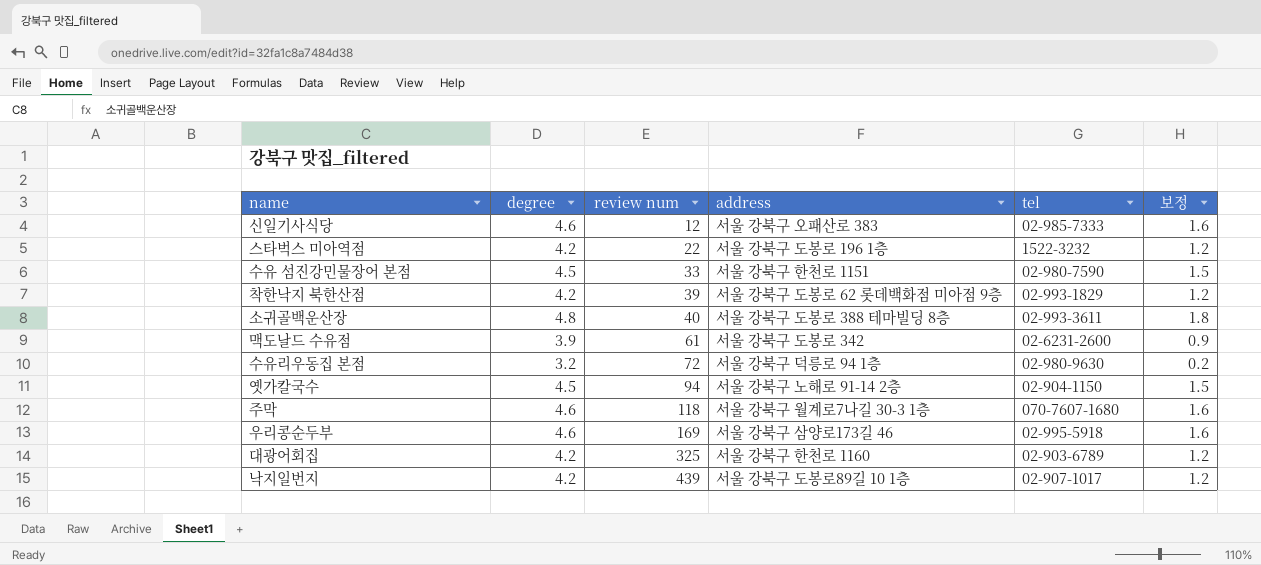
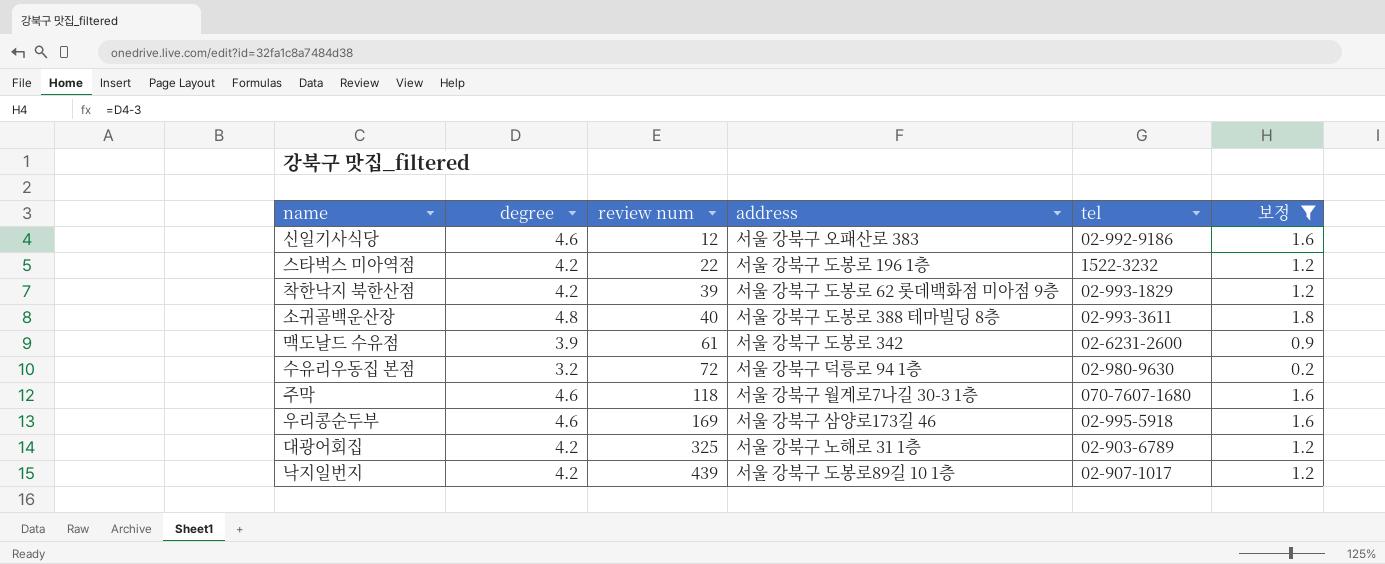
filter: none -> 보정 != 1.5
신일기사식당 | tel: 02-985-7333 -> 02-992-9186
대광어회집 | address: 서울 강북구 한천로 1160 -> 서울 강북구 노해로 31 1층

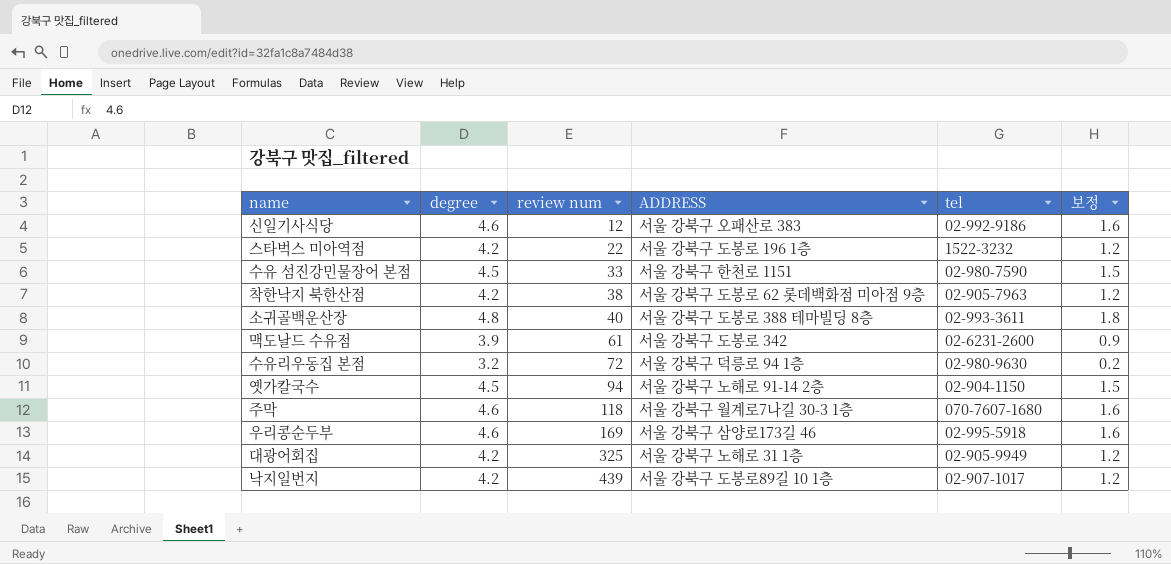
filter: 보정 != 1.5 -> none
column name: address -> ADDRESS
착한낙지 북한산점 | review num: 39 -> 38
착한낙지 북한산점 | tel: 02-993-1829 -> 02-905-7963
대광어회집 | tel: 02-903-6789 -> 02-905-9949

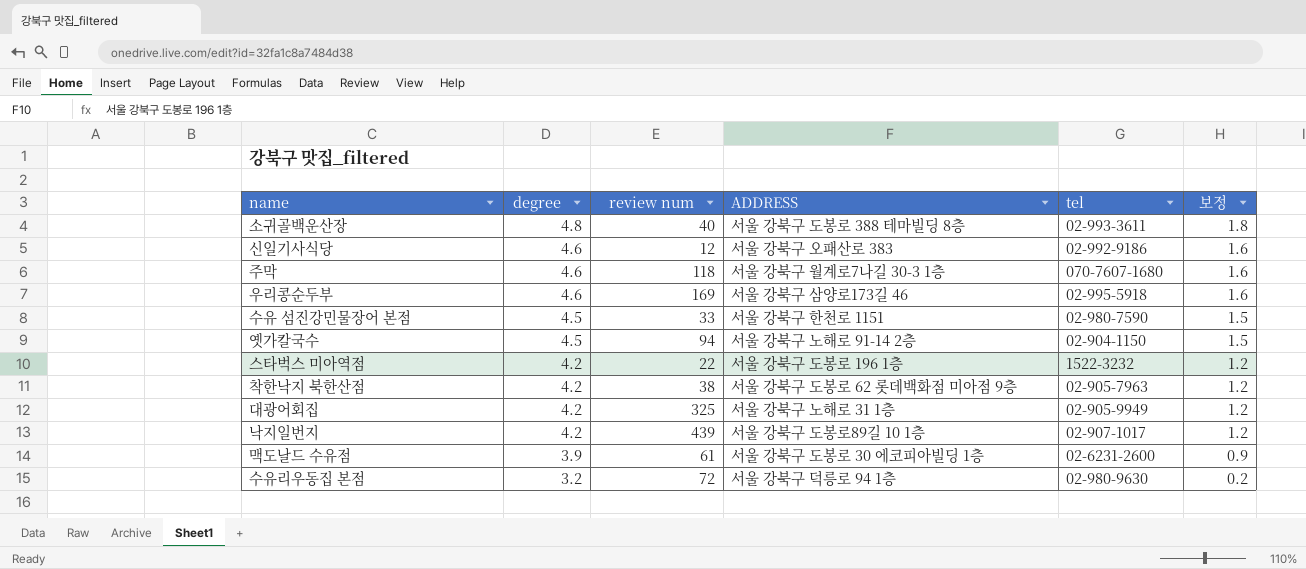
row order: review num ascending -> degree descending
맥도날드 수유점 | ADDRESS: 서울 강북구 도봉로 342 -> 서울 강북구 도봉로 30 에코피아빌딩 1층

